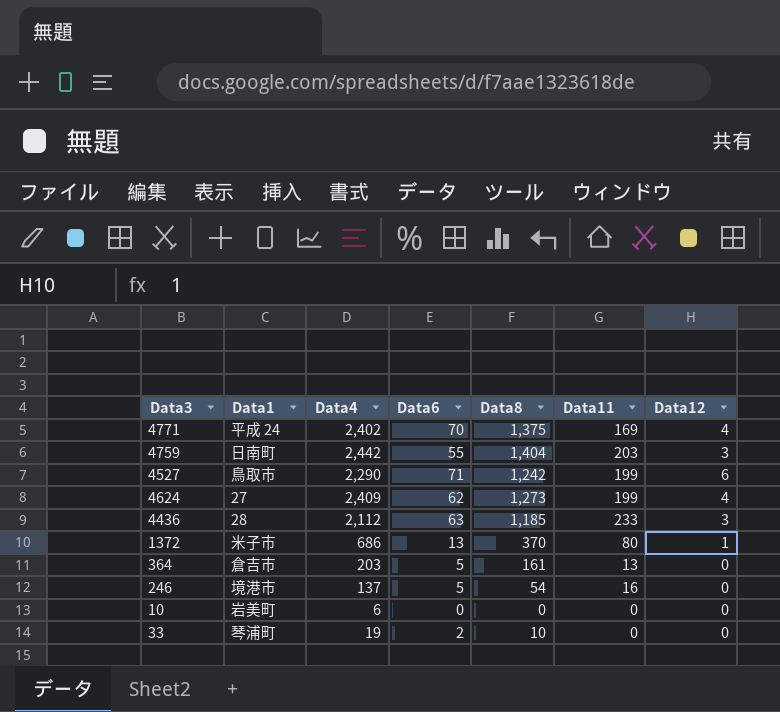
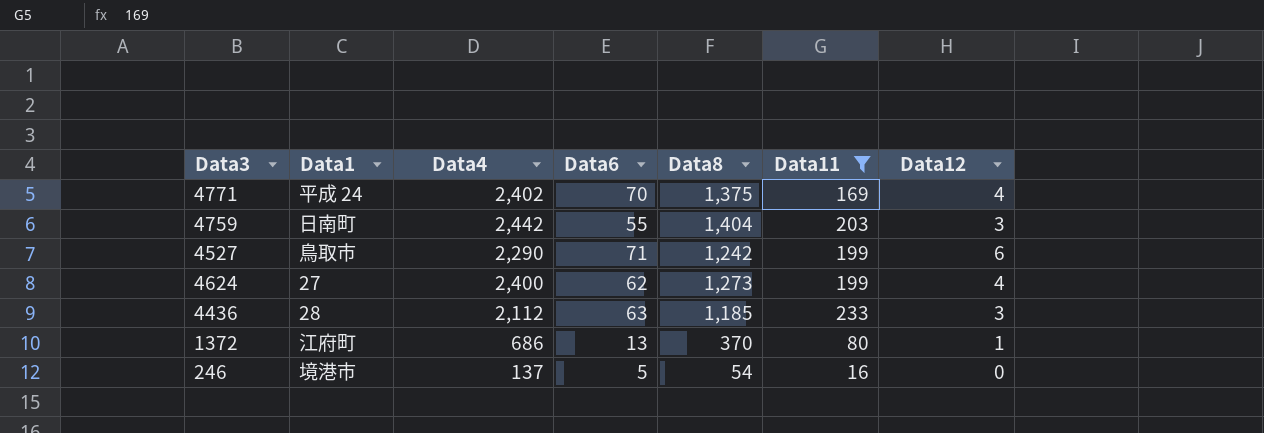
filter: none -> Data11 >= 16
4624 | Data4: 2,409 -> 2,400
1372 | Data1: 米子市 -> 江府町

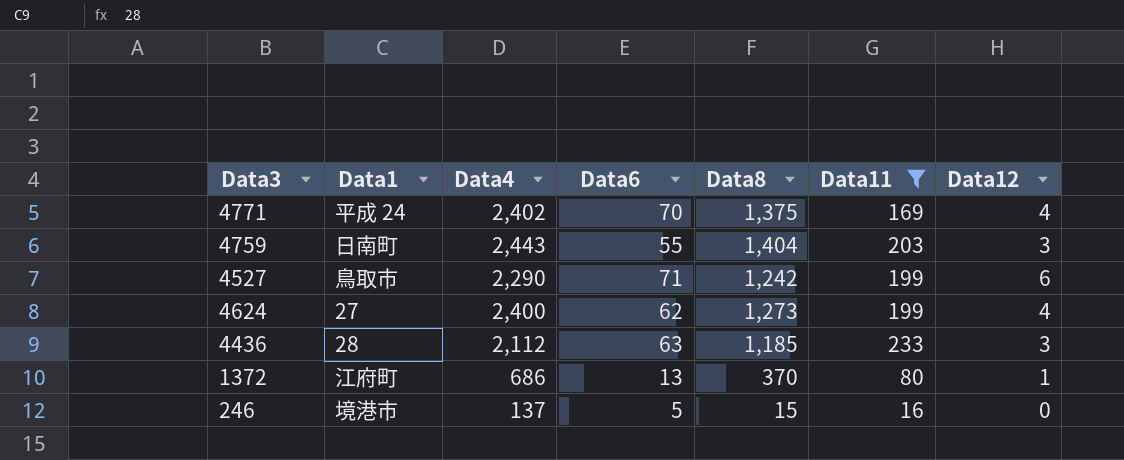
4759 | Data4: 2,442 -> 2,443
246 | Data8: 54 -> 15

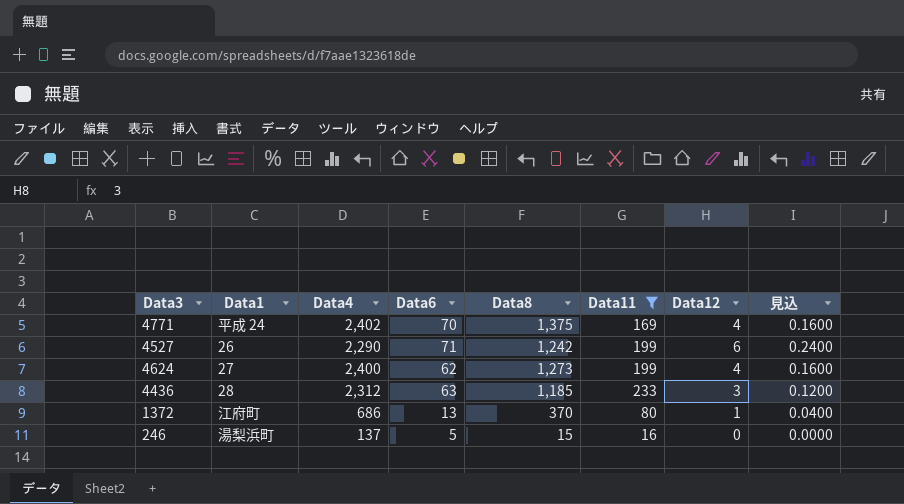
column 見込 | formula: none -> [Data12] * 0.04
row 4759: 日南町 | 2,443 | 55 | 1,404 | 203 | 3 -> none
4527 | Data1: 鳥取市 -> 26
4436 | Data4: 2,112 -> 2,312
246 | Data1: 境港市 -> 湯梨浜町

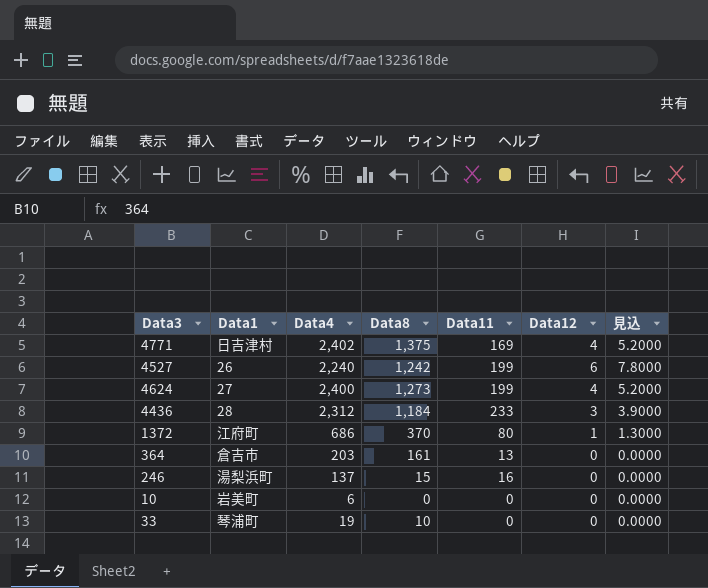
filter: Data11 >= 16 -> none
column Data6 | position: 4 -> none
column 見込 | formula: [Data12] * 0.04 -> [Data12] * 1.3
4771 | Data1: 平成 24 -> 日吉津村
4527 | Data4: 2,290 -> 2,240
4436 | Data8: 1,185 -> 1,184

